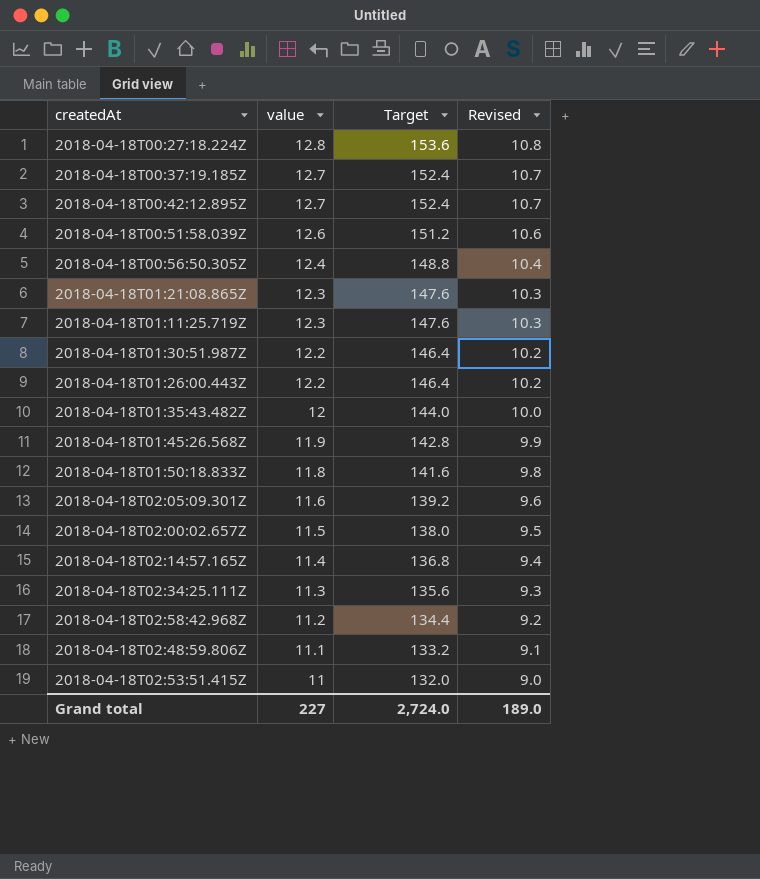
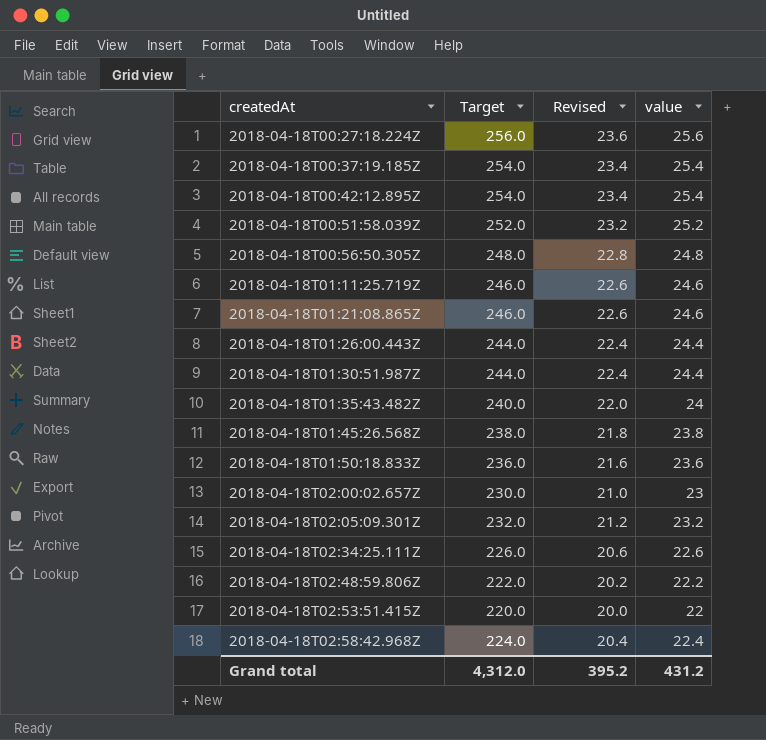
row order: value descending -> createdAt ascending
column Target | formula: [value] * 12 -> [value] * 10
column value | position: 2 -> 4
row 2018-04-18T02:14:57.165Z: 11.4 | 136.8 | 9.4 -> none
2018-04-18T00:27:18.224Z | Revised: 10.8 -> 23.6
2018-04-18T00:27:18.224Z | value: 12.8 -> 25.6
2018-04-18T00:37:19.185Z | Revised: 10.7 -> 23.4
2018-04-18T00:37:19.185Z | value: 12.7 -> 25.4
2018-04-18T00:42:12.895Z | Revised: 10.7 -> 23.4
2018-04-18T00:42:12.895Z | value: 12.7 -> 25.4
2018-04-18T00:51:58.039Z | Revised: 10.6 -> 23.2
2018-04-18T00:51:58.039Z | value: 12.6 -> 25.2
2018-04-18T00:56:50.305Z | Revised: 10.4 -> 22.8
2018-04-18T00:56:50.305Z | value: 12.4 -> 24.8
2018-04-18T01:11:25.719Z | Revised: 10.3 -> 22.6
2018-04-18T01:11:25.719Z | value: 12.3 -> 24.6
2018-04-18T01:21:08.865Z | Revised: 10.3 -> 22.6
2018-04-18T01:21:08.865Z | value: 12.3 -> 24.6
2018-04-18T01:26:00.443Z | Revised: 10.2 -> 22.4
2018-04-18T01:26:00.443Z | value: 12.2 -> 24.4
2018-04-18T01:30:51.987Z | Revised: 10.2 -> 22.4
2018-04-18T01:30:51.987Z | value: 12.2 -> 24.4
2018-04-18T01:35:43.482Z | Revised: 10.0 -> 22.0
2018-04-18T01:35:43.482Z | value: 12 -> 24
2018-04-18T01:45:26.568Z | Revised: 9.9 -> 21.8
2018-04-18T01:45:26.568Z | value: 11.9 -> 23.8
2018-04-18T01:50:18.833Z | Revised: 9.8 -> 21.6
2018-04-18T01:50:18.833Z | value: 11.8 -> 23.6
2018-04-18T02:00:02.657Z | Revised: 9.5 -> 21.0
2018-04-18T02:00:02.657Z | value: 11.5 -> 23
2018-04-18T02:05:09.301Z | Revised: 9.6 -> 21.2
2018-04-18T02:05:09.301Z | value: 11.6 -> 23.2
2018-04-18T02:34:25.111Z | Revised: 9.3 -> 20.6
2018-04-18T02:34:25.111Z | value: 11.3 -> 22.6
2018-04-18T02:48:59.806Z | Revised: 9.1 -> 20.2
2018-04-18T02:48:59.806Z | value: 11.1 -> 22.2
2018-04-18T02:53:51.415Z | Revised: 9.0 -> 20.0
2018-04-18T02:53:51.415Z | value: 11 -> 22
2018-04-18T02:58:42.968Z | Revised: 9.2 -> 20.4
2018-04-18T02:58:42.968Z | value: 11.2 -> 22.4
Grand total | Target: 2,724.0 -> 4,312.0
Grand total | Revised: 189.0 -> 395.2
Grand total | value: 227 -> 431.2

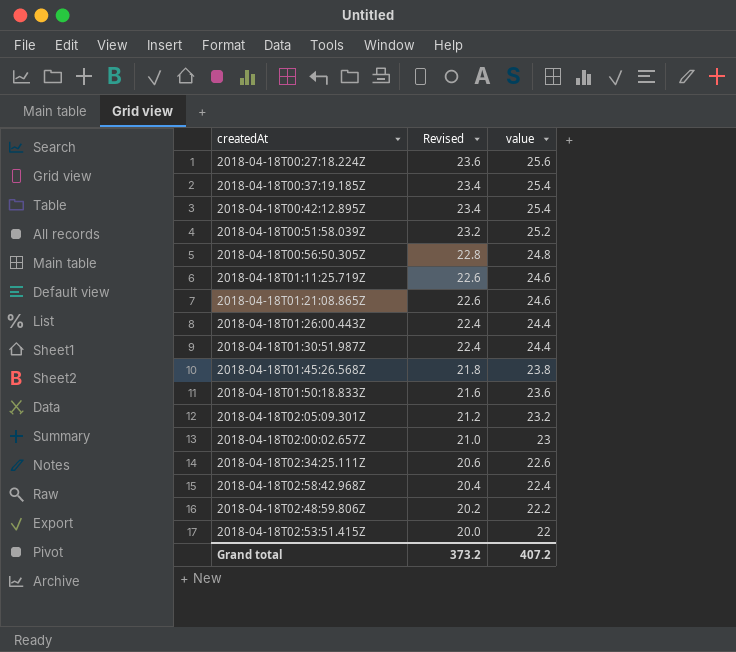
row order: createdAt ascending -> Revised descending
column Target | formula: [value] * 10 -> none
row 2018-04-18T01:35:43.482Z: 240.0 | 22.0 | 24 -> none
Grand total | Revised: 395.2 -> 373.2
Grand total | value: 431.2 -> 407.2

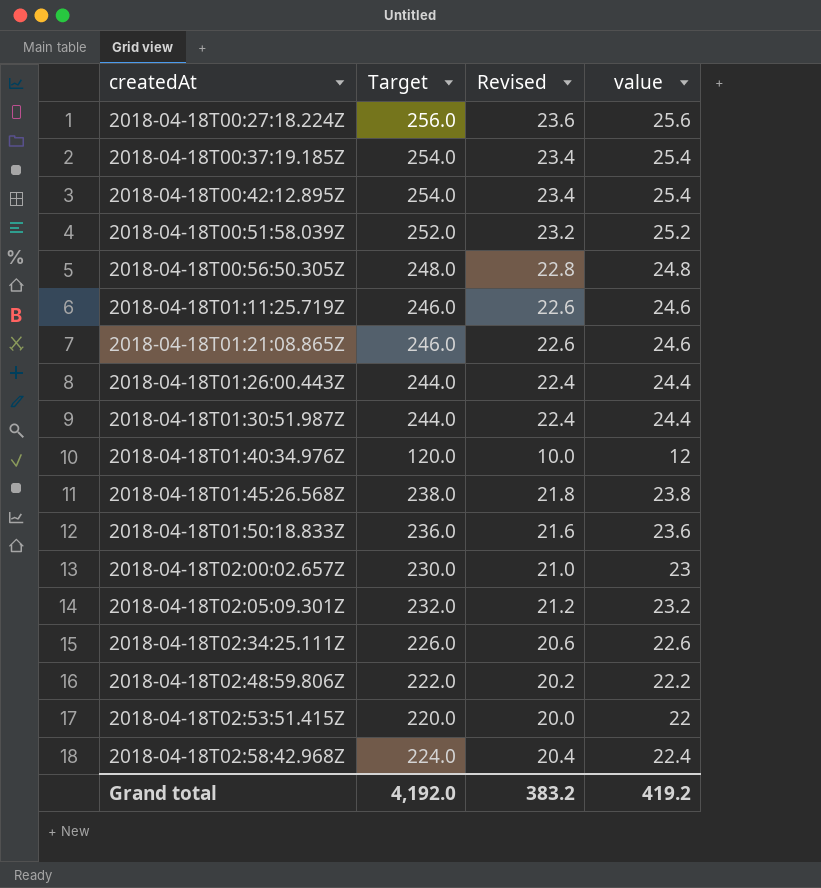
row order: Revised descending -> createdAt ascending
column Target | formula: none -> [value] * 10
row 2018-04-18T01:40:34.976Z: none -> 120.0 | 10.0 | 12
Grand total | Revised: 373.2 -> 383.2
Grand total | value: 407.2 -> 419.2

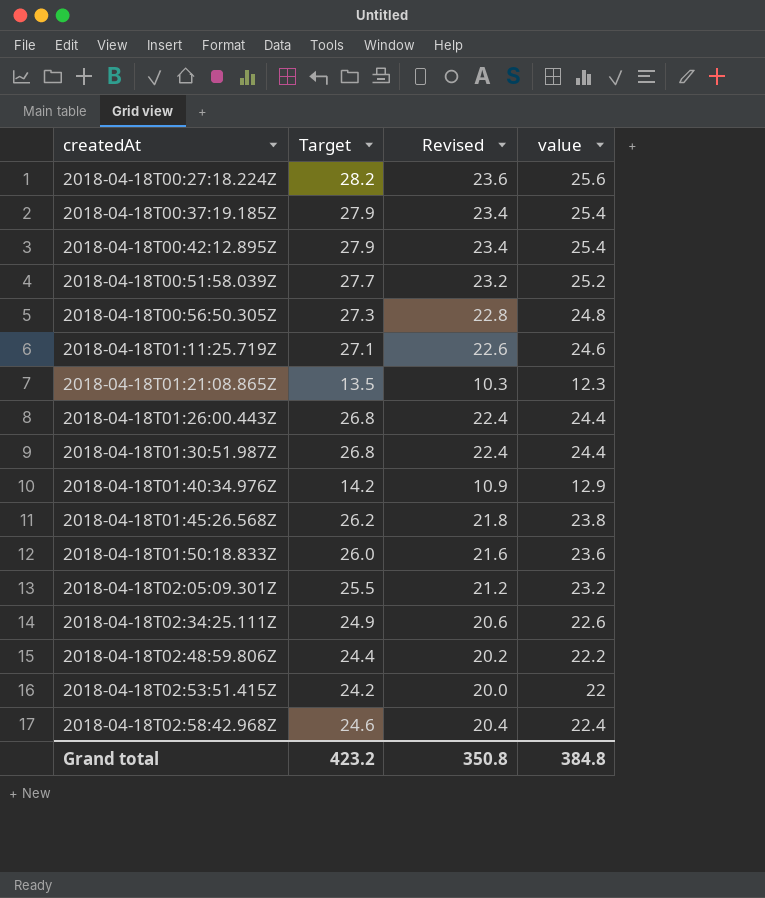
column Target | formula: [value] * 10 -> [value] * 1.1
row 2018-04-18T02:00:02.657Z: 230.0 | 21.0 | 23 -> none
2018-04-18T01:21:08.865Z | Revised: 22.6 -> 10.3
2018-04-18T01:21:08.865Z | value: 24.6 -> 12.3
2018-04-18T01:40:34.976Z | Revised: 10.0 -> 10.9
2018-04-18T01:40:34.976Z | value: 12 -> 12.9
Grand total | Target: 4,192.0 -> 423.2
Grand total | Revised: 383.2 -> 350.8
Grand total | value: 419.2 -> 384.8

